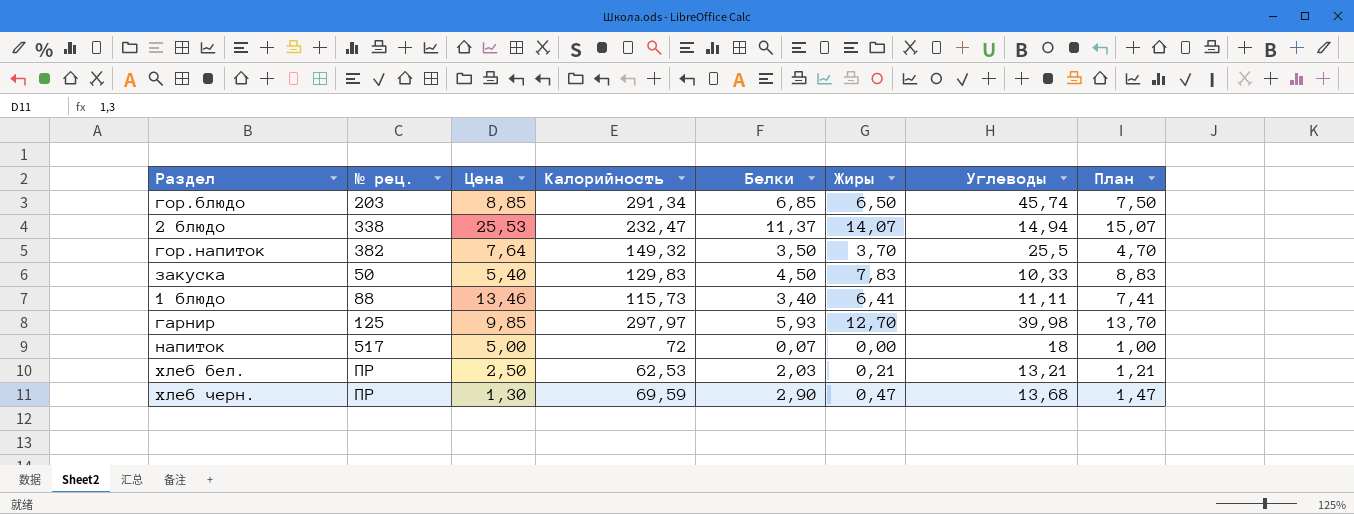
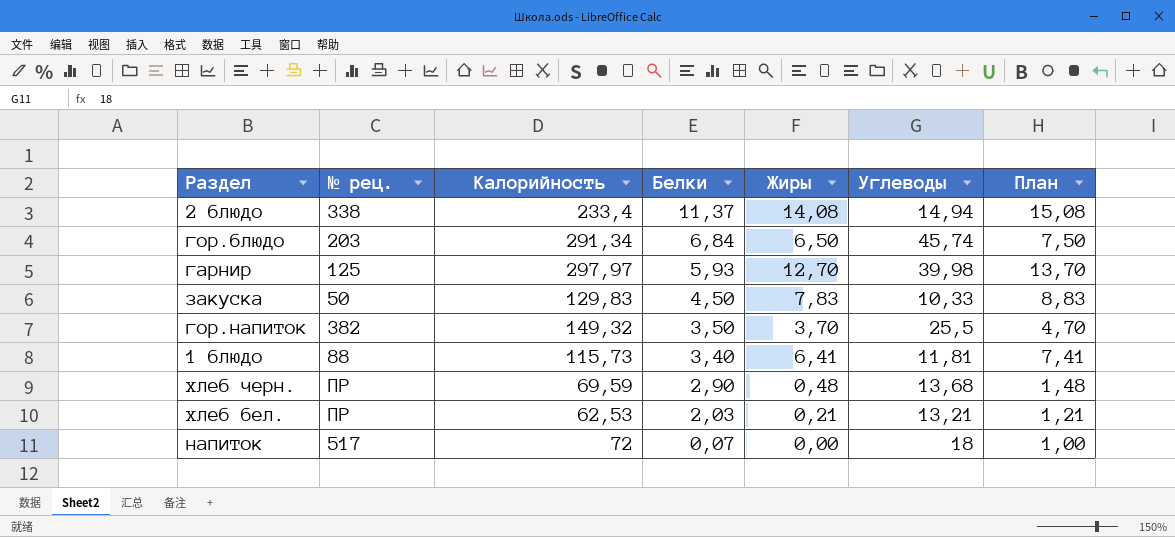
row order: none -> Белки descending
column Цена | position: 3 -> none
2 блюдо | Калорийность: 232,47 -> 233,4
2 блюдо | Жиры: 14,07 -> 14,08
2 блюдо | План: 15,07 -> 15,08
гор.блюдо | Белки: 6,85 -> 6,84
1 блюдо | Углеводы: 11,11 -> 11,81
хлеб черн. | Жиры: 0,47 -> 0,48
хлеб черн. | План: 1,47 -> 1,48

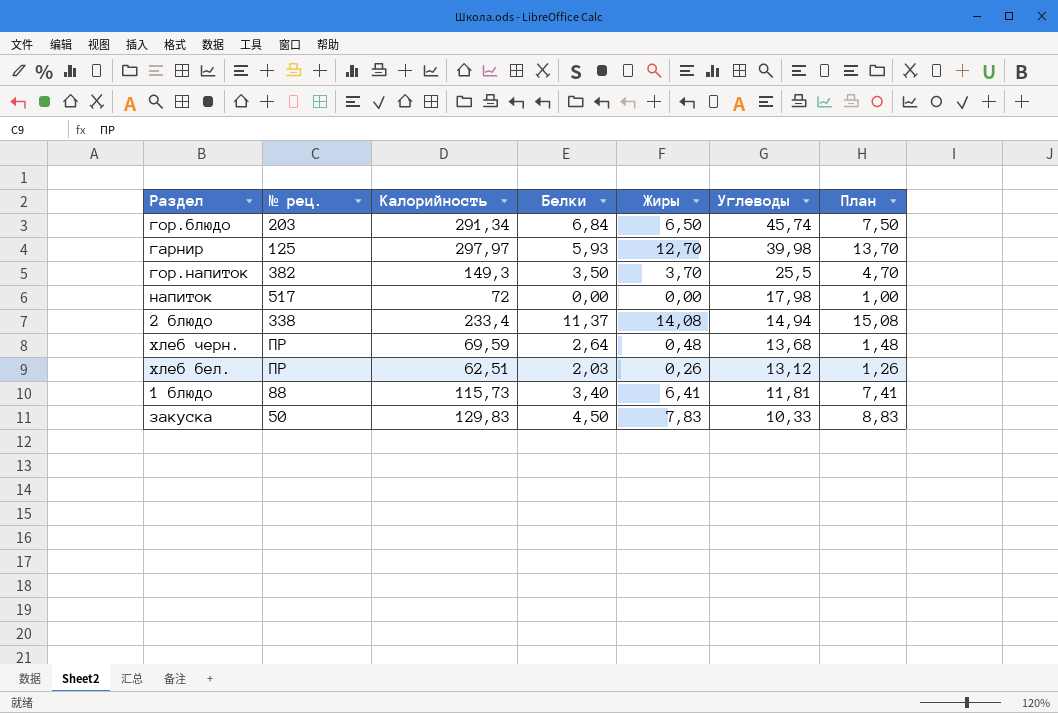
row order: Белки descending -> Углеводы descending
гор.напиток | Калорийность: 149,32 -> 149,3
напиток | Белки: 0,07 -> 0,00
напиток | Углеводы: 18 -> 17,98
хлеб черн. | Белки: 2,90 -> 2,64
хлеб бел. | Калорийность: 62,53 -> 62,51
хлеб бел. | Жиры: 0,21 -> 0,26
хлеб бел. | Углеводы: 13,21 -> 13,12
хлеб бел. | План: 1,21 -> 1,26

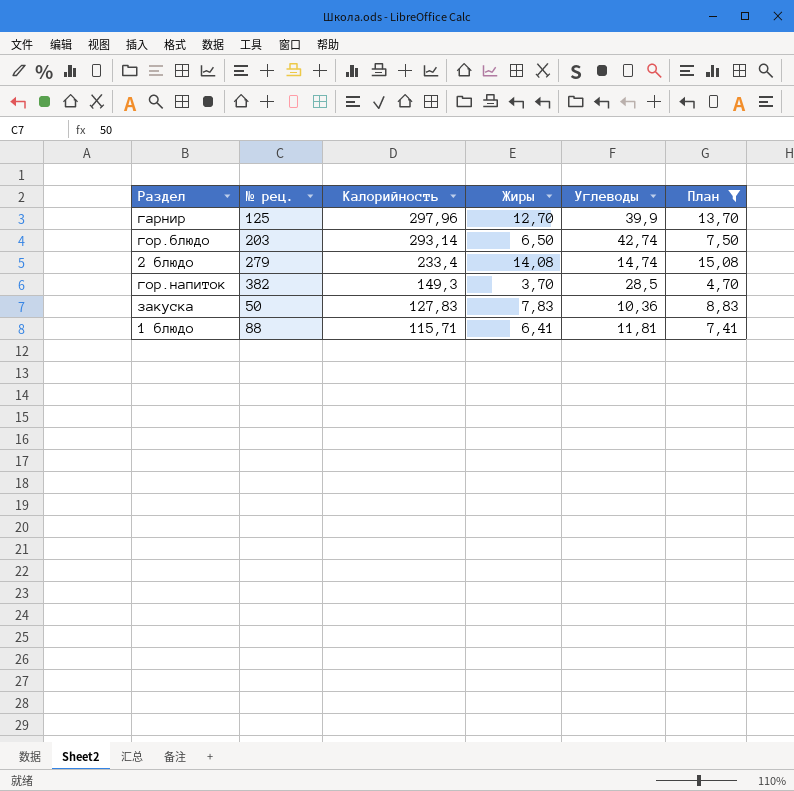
filter: none -> План >= 4,70
row order: Углеводы descending -> Калорийность descending
column Белки | position: 4 -> none
гарнир | Калорийность: 297,97 -> 297,96
гарнир | Углеводы: 39,98 -> 39,9
гор.блюдо | Калорийность: 291,34 -> 293,14
гор.блюдо | Углеводы: 45,74 -> 42,74
2 блюдо | № рец.: 338 -> 279
2 блюдо | Углеводы: 14,94 -> 14,74
гор.напиток | Углеводы: 25,5 -> 28,5
закуска | Калорийность: 129,83 -> 127,83
закуска | Углеводы: 10,33 -> 10,36
1 блюдо | Калорийность: 115,73 -> 115,71

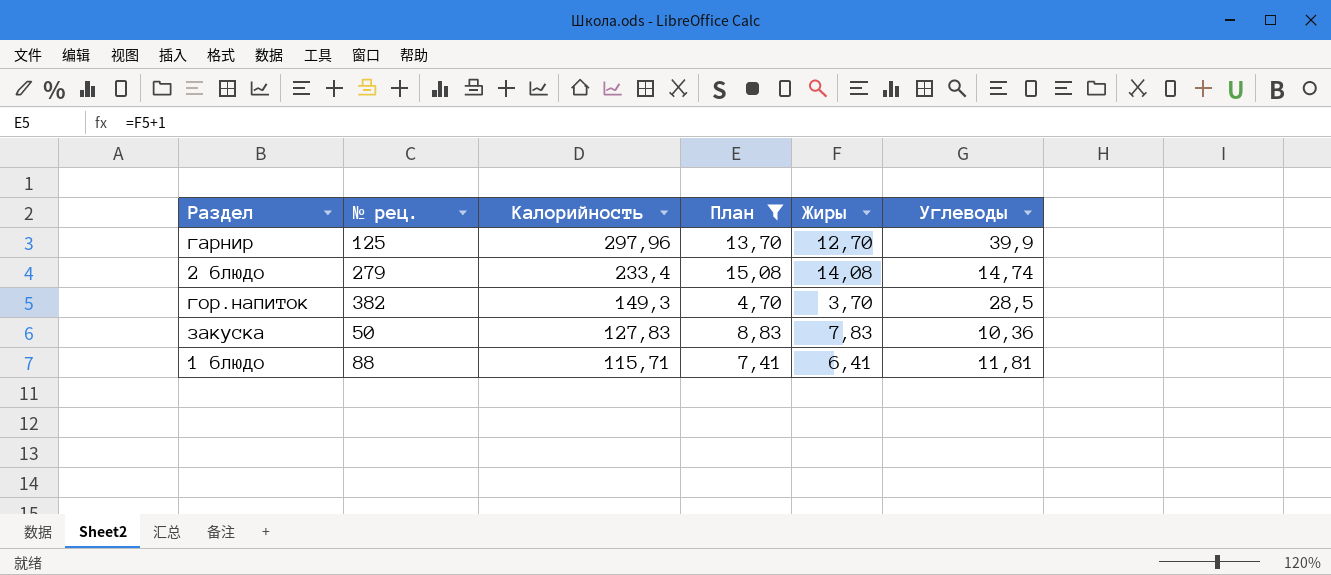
column План | position: 6 -> 4
row гор.блюдо: 203 | 293,14 | 6,50 | 42,74 | 7,50 -> none

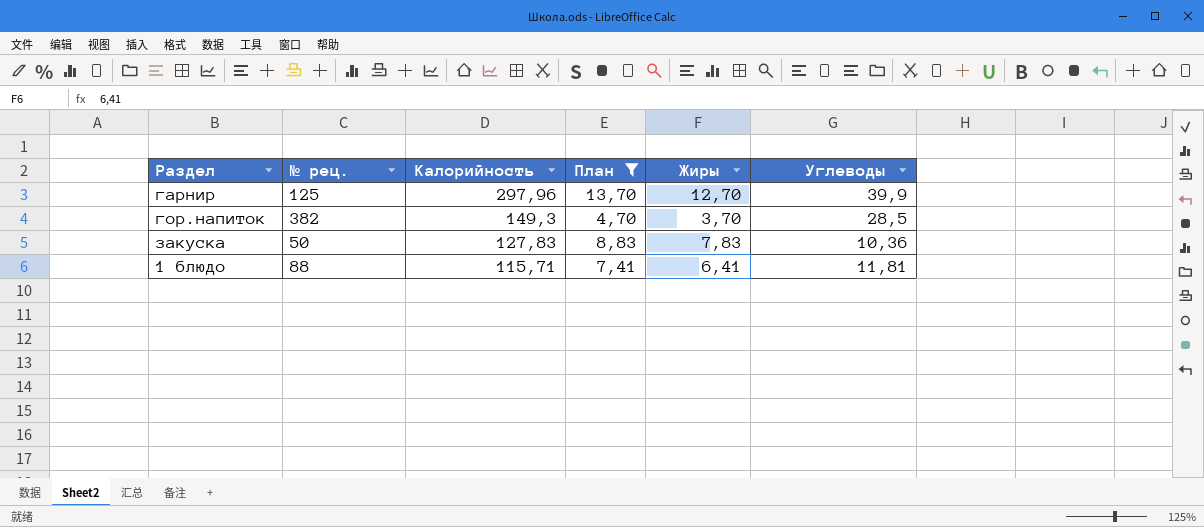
row 2 блюдо: 279 | 233,4 | 15,08 | 14,08 | 14,74 -> none

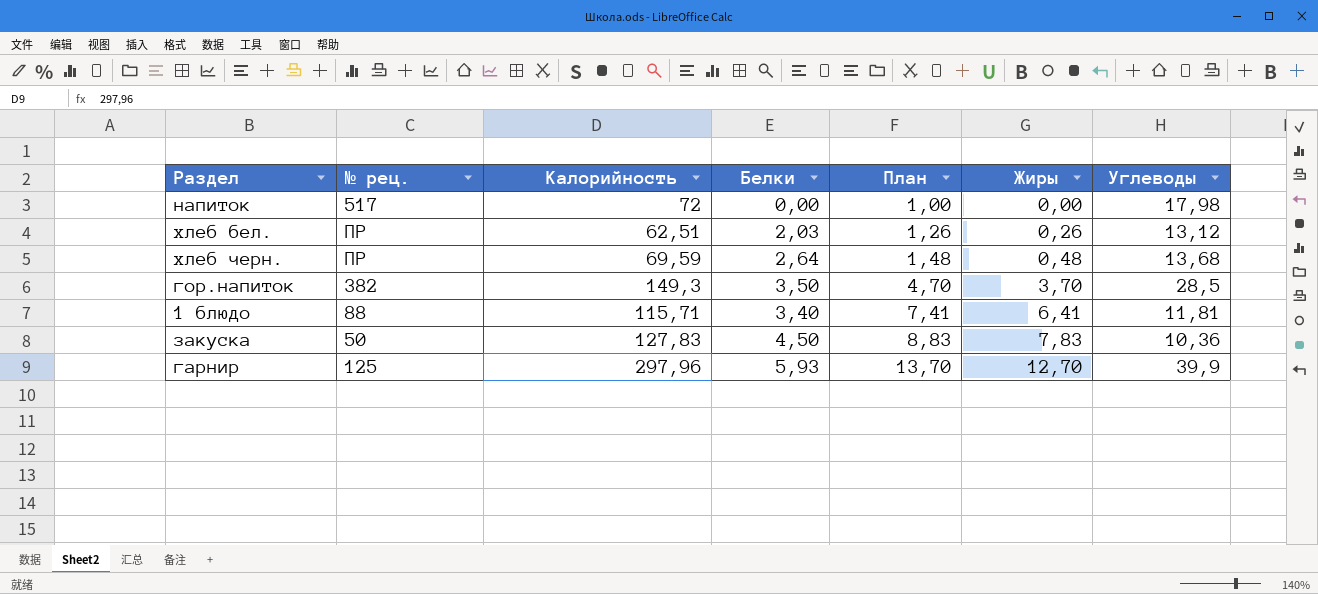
filter: План >= 4,70 -> none
row order: Калорийность descending -> План ascending
column Белки | position: none -> 4

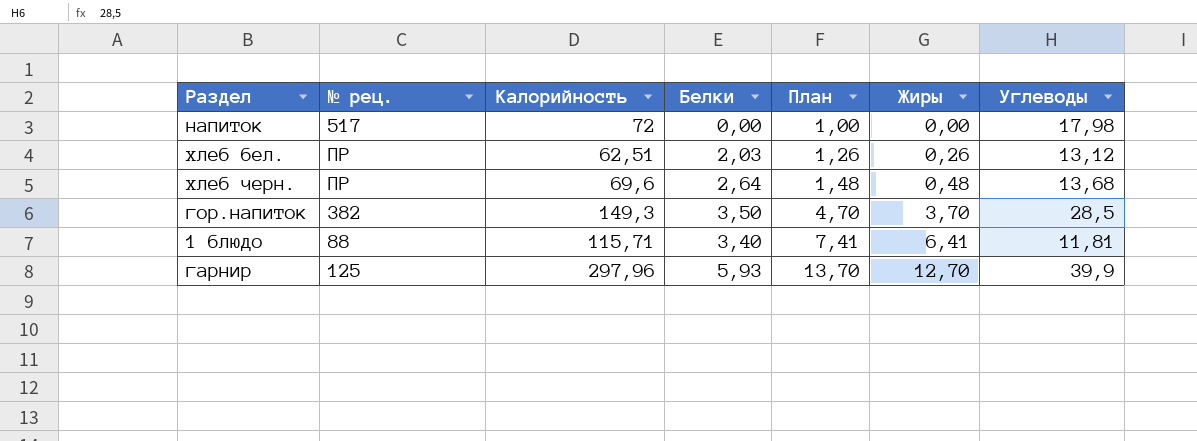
row закуска: 50 | 127,83 | 4,50 | 8,83 | 7,83 | 10,36 -> none
хлеб черн. | Калорийность: 69,59 -> 69,6

